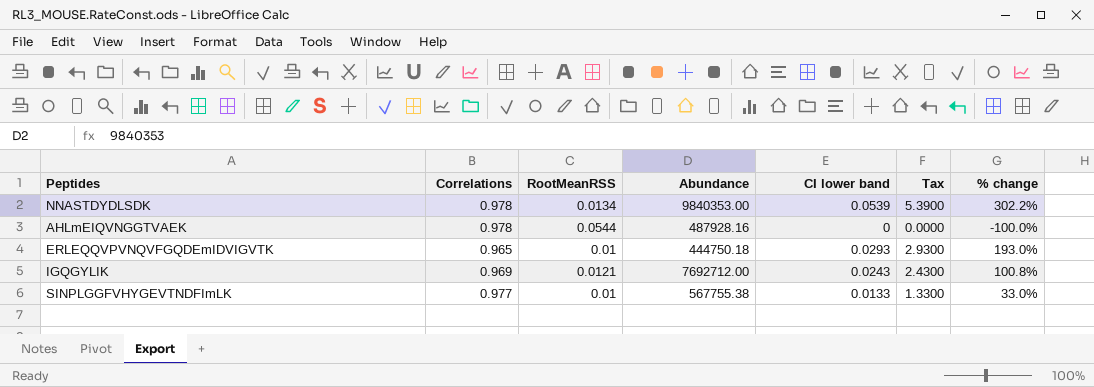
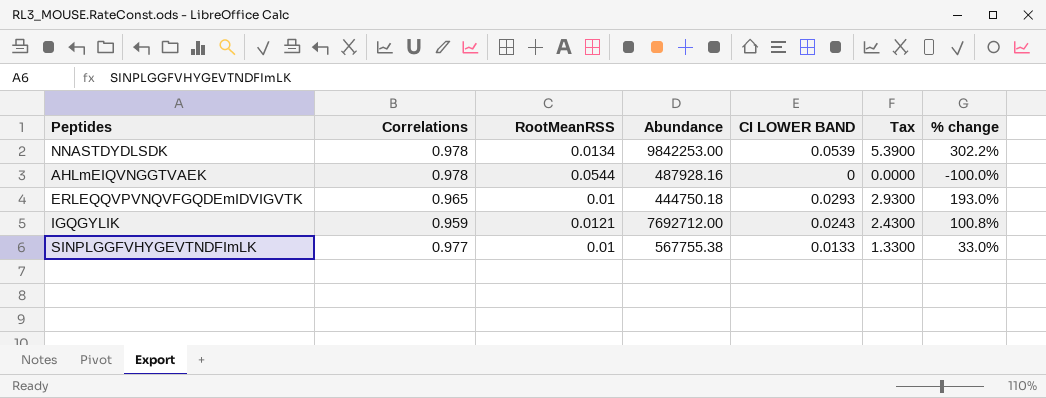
column name: CI lower band -> CI LOWER BAND
NNASTDYDLSDK | Abundance: 9840353.00 -> 9842253.00
IGQGYLIK | Correlations: 0.969 -> 0.959

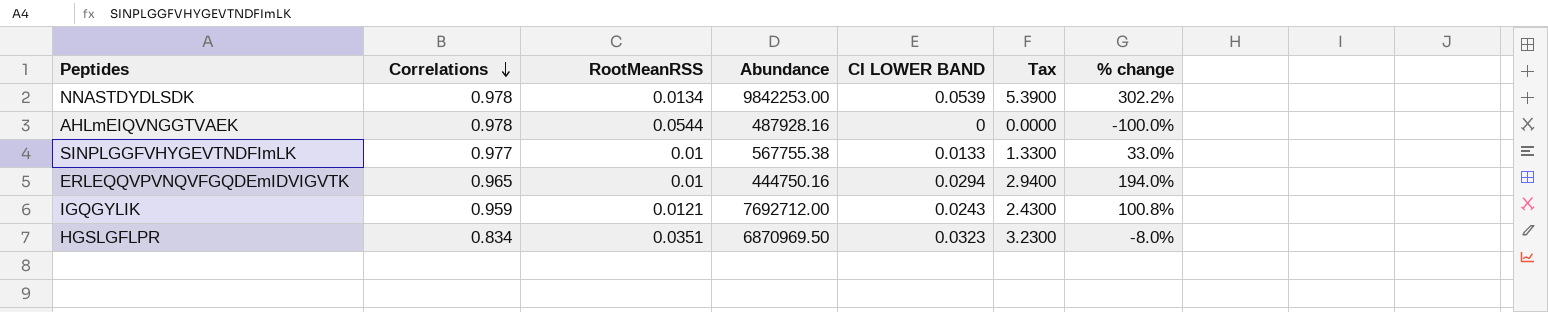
row order: none -> Correlations descending
ERLEQQVPVNQVFGQDEmIDVIGVTK | Abundance: 444750.18 -> 444750.16
ERLEQQVPVNQVFGQDEmIDVIGVTK | CI LOWER BAND: 0.0293 -> 0.0294
ERLEQQVPVNQVFGQDEmIDVIGVTK | Tax: 2.9300 -> 2.9400
ERLEQQVPVNQVFGQDEmIDVIGVTK | % change: 193.0% -> 194.0%
row HGSLGFLPR: none -> 0.834 | 0.0351 | 6870969.50 | 0.0323 | 3.2300 | -8.0%

